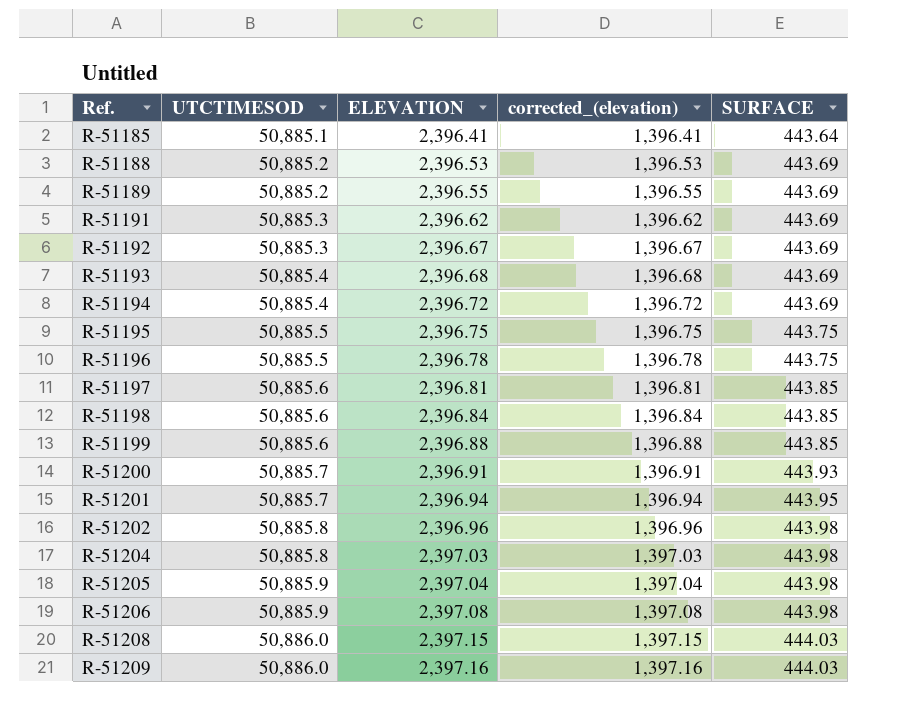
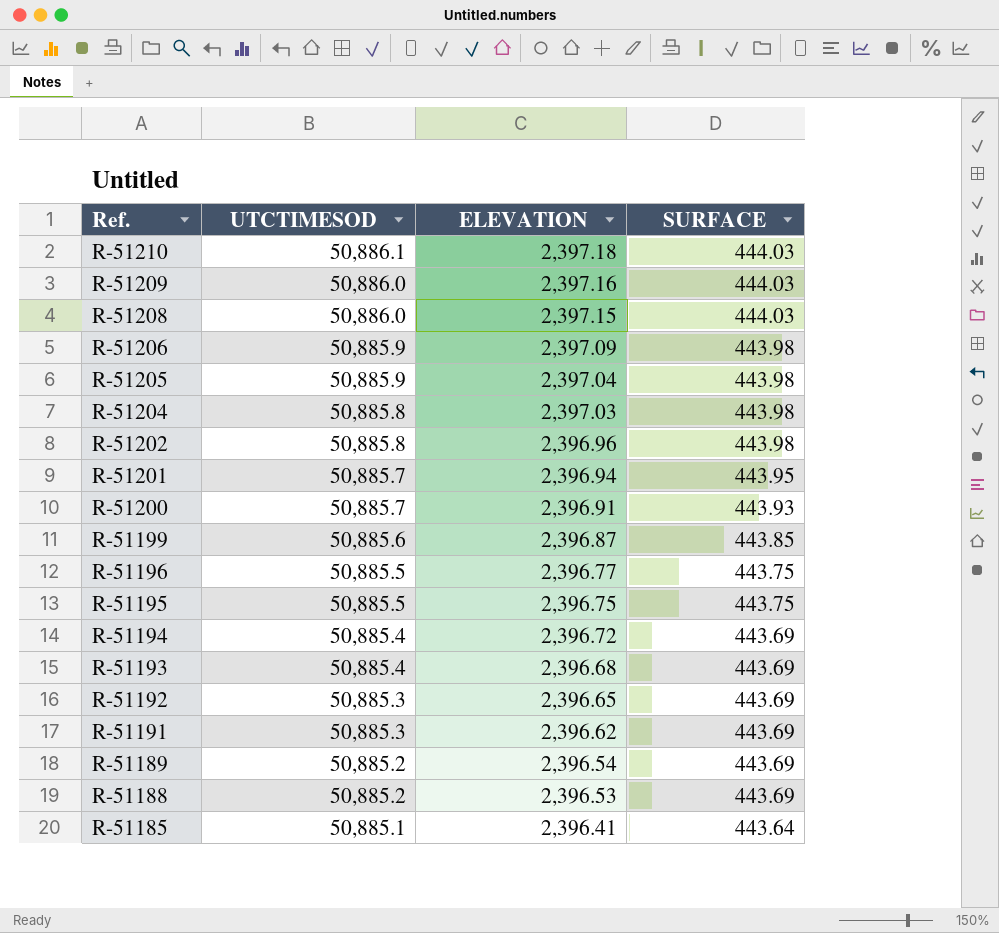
row order: Ref. ascending -> Ref. descending
column corrected_(elevation) | formula: [ELEVATION] - 1000 -> none
row R-51197: 50,885.6 | 2,396.81 | 1,396.81 | 443.85 -> none
row R-51198: 50,885.6 | 2,396.84 | 1,396.84 | 443.85 -> none
row R-51210: none -> 50,886.1 | 2,397.18 | 444.03
R-51206 | ELEVATION: 2,397.08 -> 2,397.09
R-51199 | ELEVATION: 2,396.88 -> 2,396.87
R-51196 | ELEVATION: 2,396.78 -> 2,396.77
R-51192 | ELEVATION: 2,396.67 -> 2,396.65
R-51189 | ELEVATION: 2,396.55 -> 2,396.54

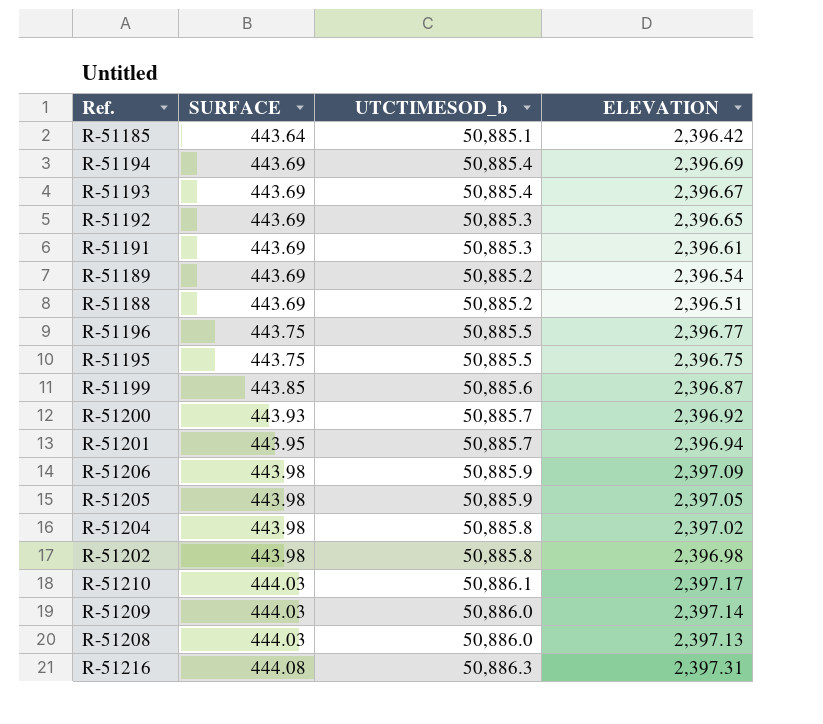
row order: Ref. descending -> SURFACE ascending
column SURFACE | position: 4 -> 2
column name: UTCTIMESOD -> UTCTIMESOD_b
R-51185 | ELEVATION: 2,396.41 -> 2,396.42
R-51194 | ELEVATION: 2,396.72 -> 2,396.69
R-51193 | ELEVATION: 2,396.68 -> 2,396.67
R-51191 | ELEVATION: 2,396.62 -> 2,396.61
R-51188 | ELEVATION: 2,396.53 -> 2,396.51
R-51200 | ELEVATION: 2,396.91 -> 2,396.92
R-51205 | ELEVATION: 2,397.04 -> 2,397.05
R-51204 | ELEVATION: 2,397.03 -> 2,397.02
R-51202 | ELEVATION: 2,396.96 -> 2,396.98
R-51210 | ELEVATION: 2,397.18 -> 2,397.17
R-51209 | ELEVATION: 2,397.16 -> 2,397.14
R-51208 | ELEVATION: 2,397.15 -> 2,397.13
row R-51216: none -> 444.08 | 50,886.3 | 2,397.31

